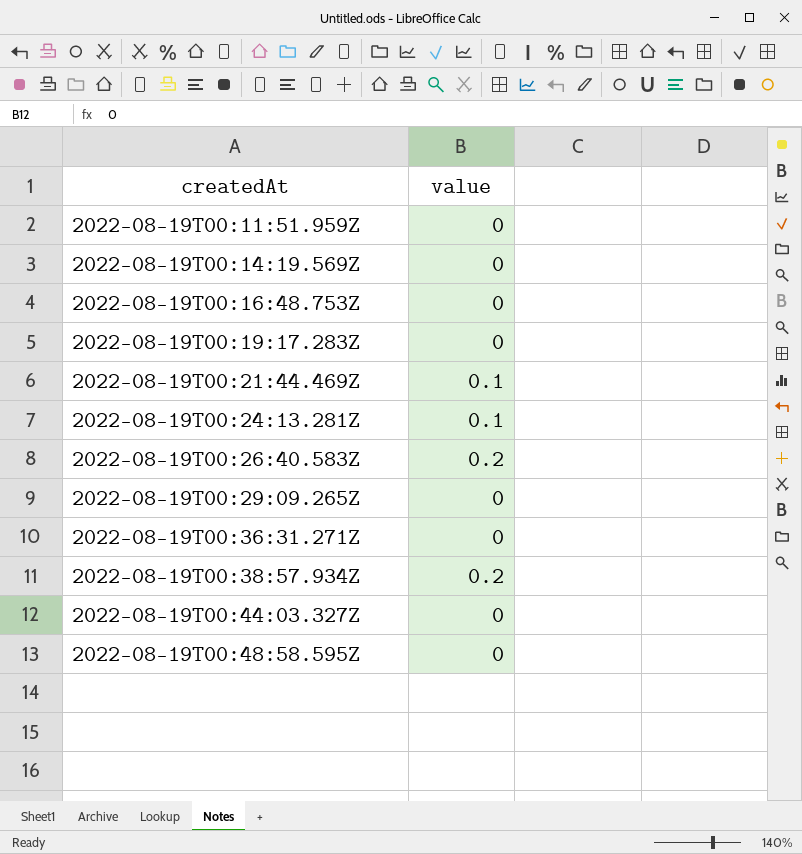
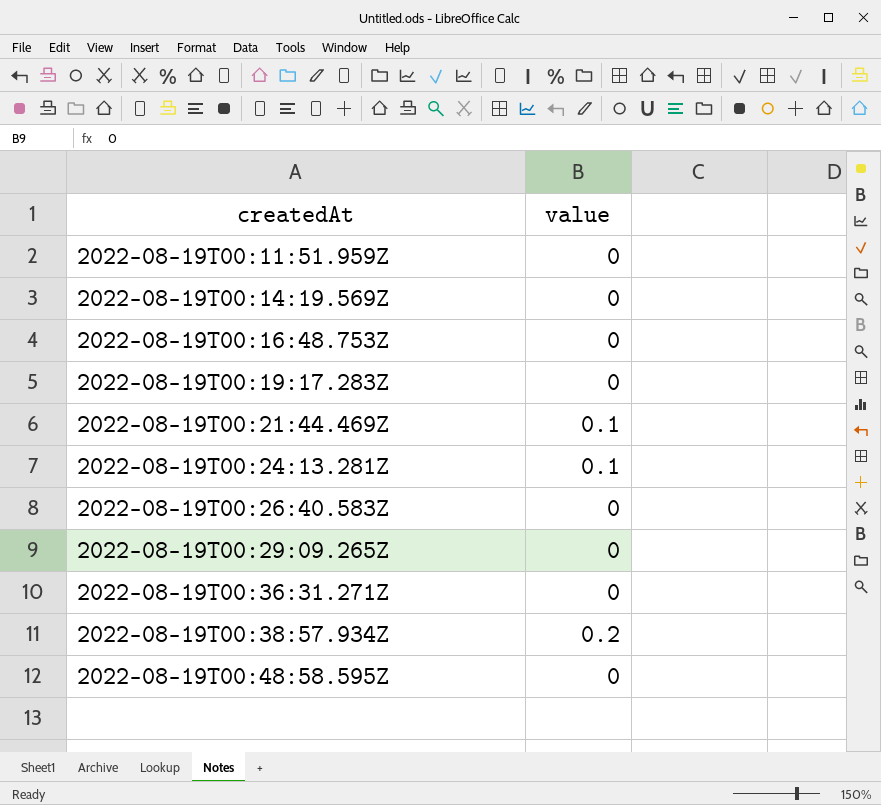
row 2022-08-19T00:44:03.327Z: 0 -> none
2022-08-19T00:26:40.583Z | value: 0.2 -> 0

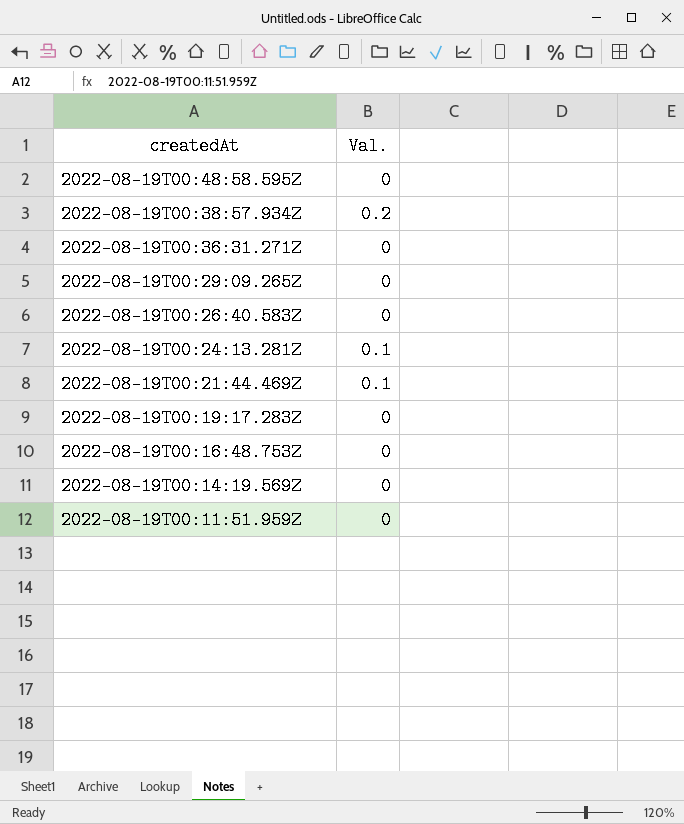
row order: createdAt ascending -> createdAt descending
column name: value -> Val.

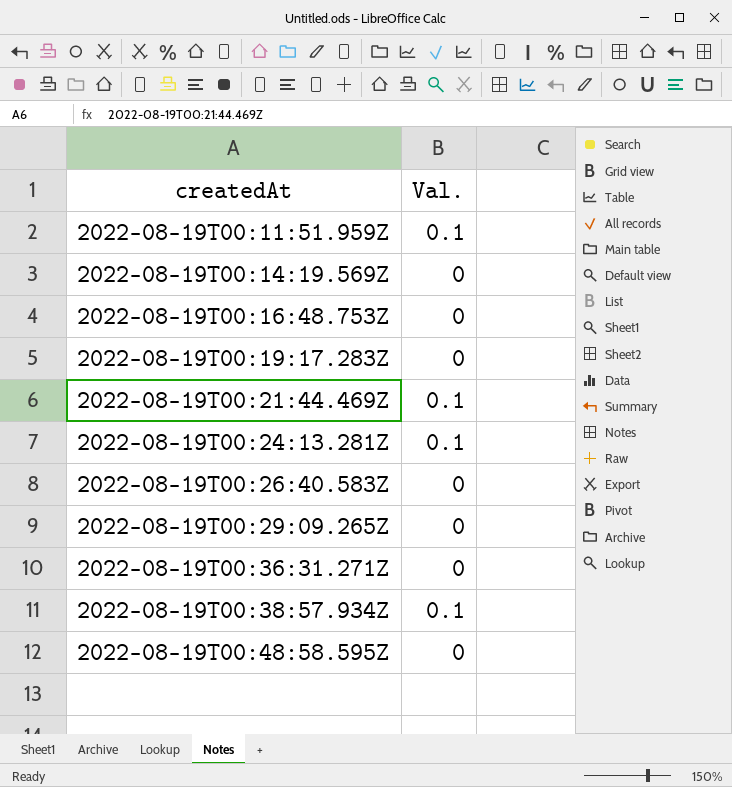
row order: createdAt descending -> createdAt ascending
2022-08-19T00:11:51.959Z | Val.: 0 -> 0.1
2022-08-19T00:38:57.934Z | Val.: 0.2 -> 0.1

